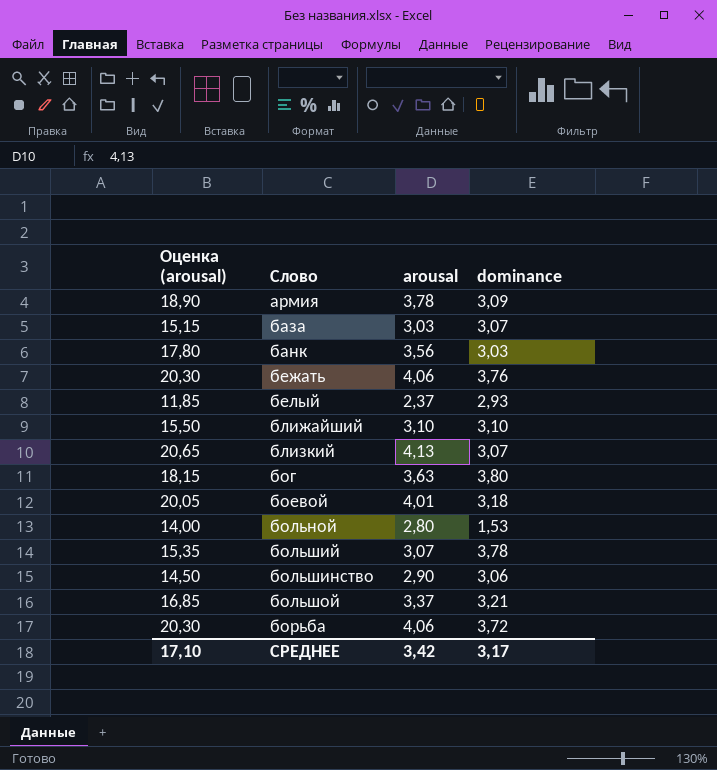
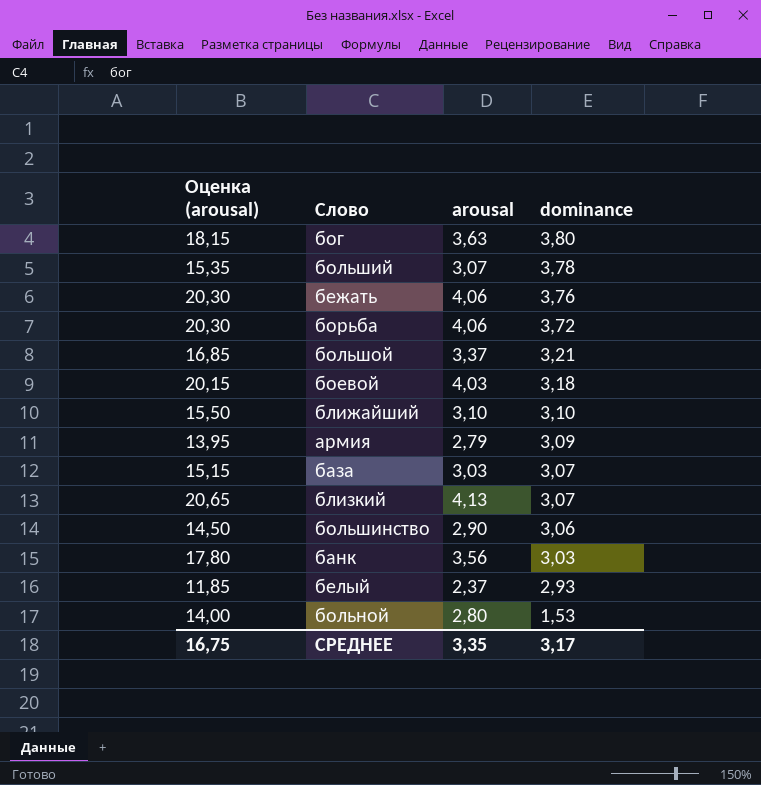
row order: Слово ascending -> dominance descending
боевой | Оценка (arousal): 20,05 -> 20,15
боевой | arousal: 4,01 -> 4,03
армия | Оценка (arousal): 18,90 -> 13,95
армия | arousal: 3,78 -> 2,79
СРЕДНЕЕ | Оценка (arousal): 17,10 -> 16,75
СРЕДНЕЕ | arousal: 3,42 -> 3,35

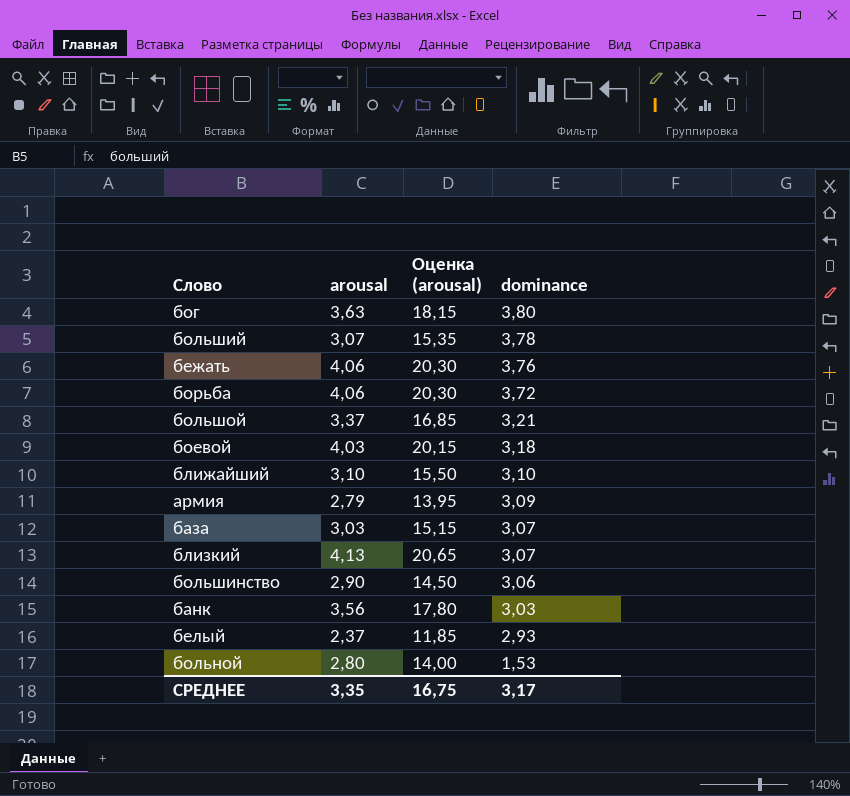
column Оценка (arousal) | position: 1 -> 3

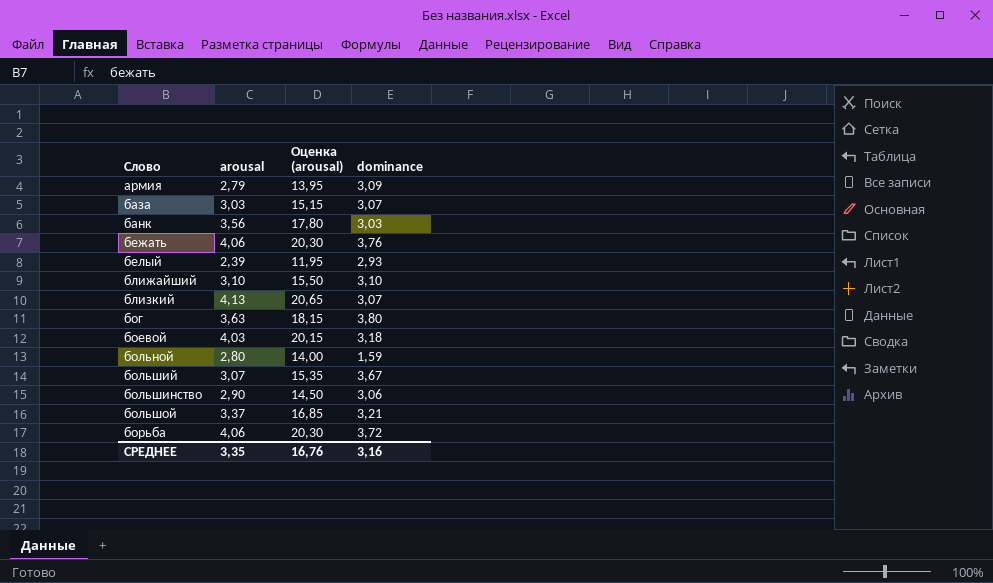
row order: dominance descending -> Слово ascending
белый | arousal: 2,37 -> 2,39
белый | Оценка (arousal): 11,85 -> 11,95
больной | dominance: 1,53 -> 1,59
больший | dominance: 3,78 -> 3,67
СРЕДНЕЕ | Оценка (arousal): 16,75 -> 16,76
СРЕДНЕЕ | dominance: 3,17 -> 3,16

